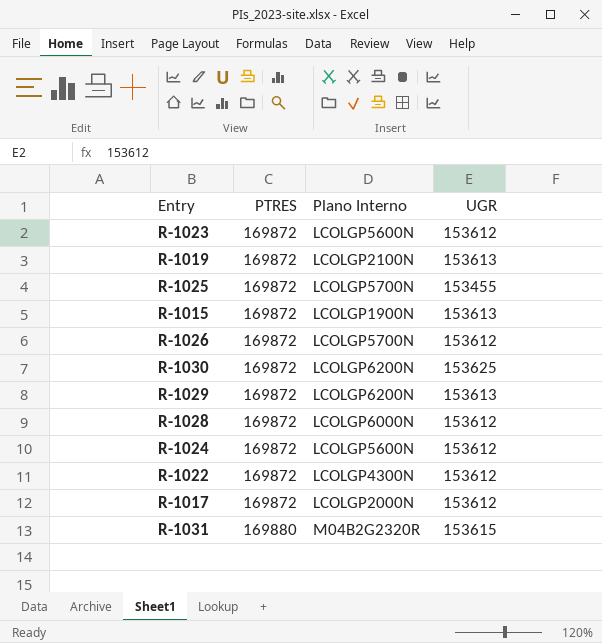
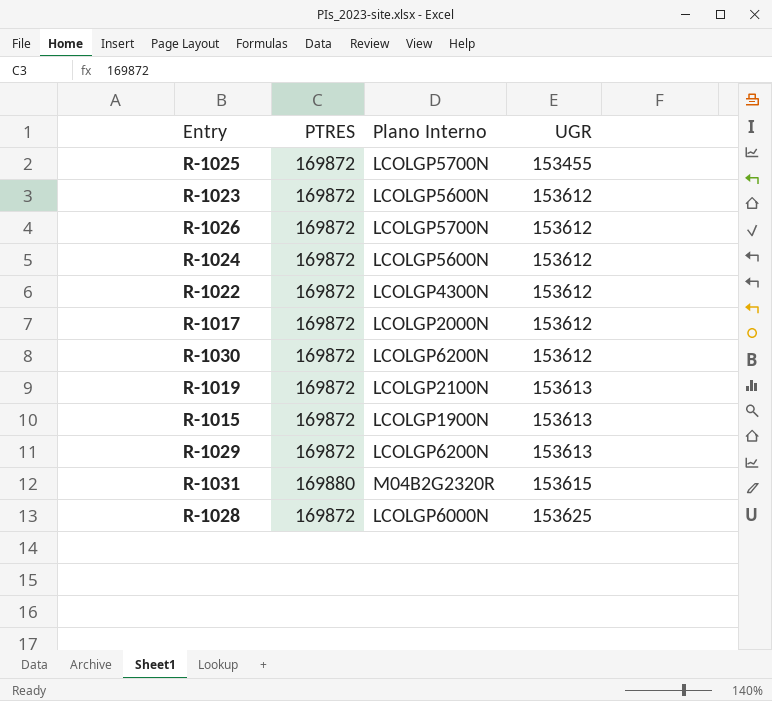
row order: PTRES ascending -> UGR ascending
R-1030 | UGR: 153625 -> 153612
R-1028 | UGR: 153612 -> 153625

